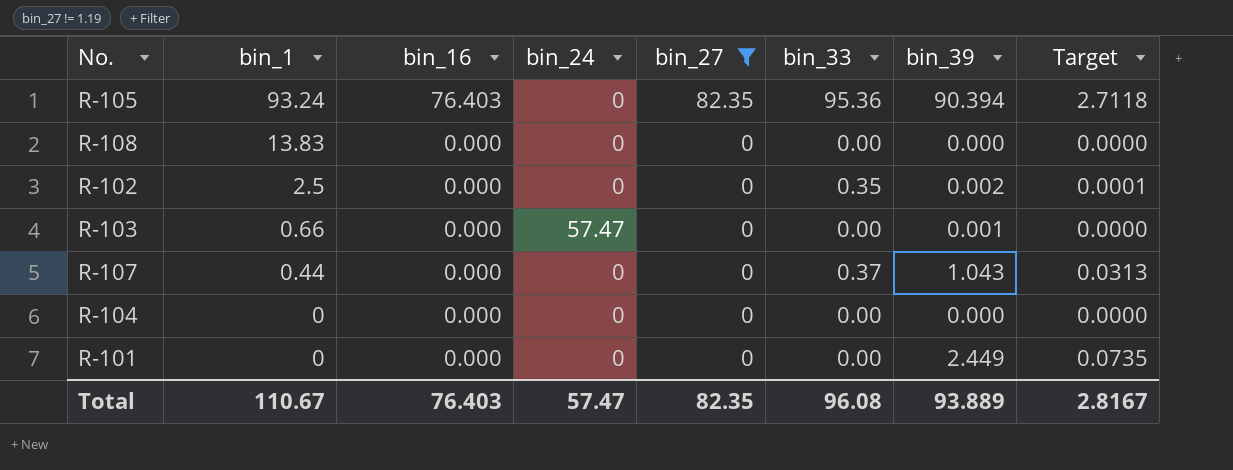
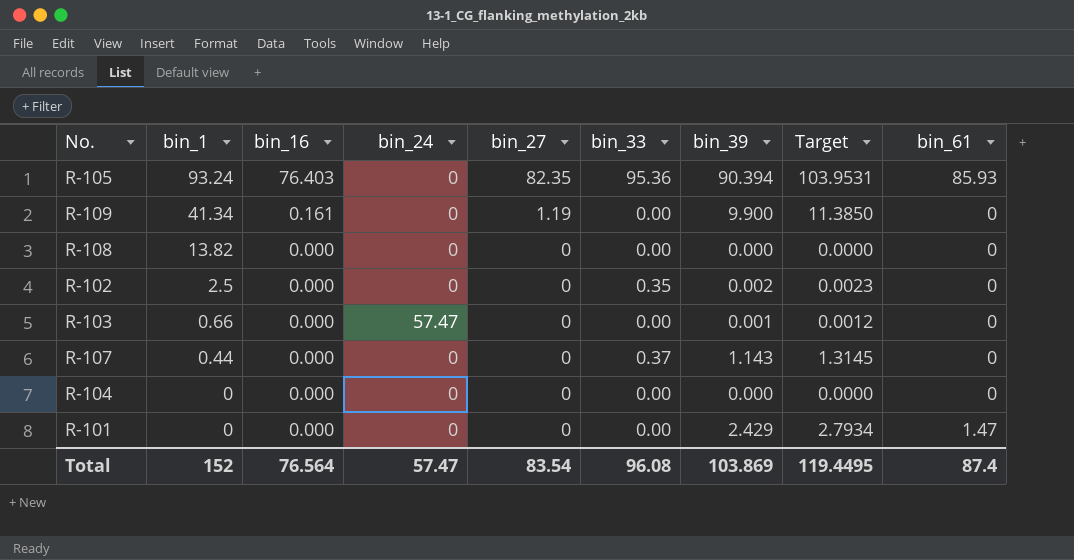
filter: bin_27 != 1.19 -> none
column Target | formula: [bin_39] * 0.03 -> [bin_39] * 1.15
column bin_61 | position: none -> 9
R-108 | bin_1: 13.83 -> 13.82
R-107 | bin_39: 1.043 -> 1.143
R-101 | bin_39: 2.449 -> 2.429
Total | bin_1: 110.67 -> 152
Total | bin_16: 76.403 -> 76.564
Total | bin_27: 82.35 -> 83.54
Total | bin_39: 93.889 -> 103.869
Total | Target: 2.8167 -> 119.4495

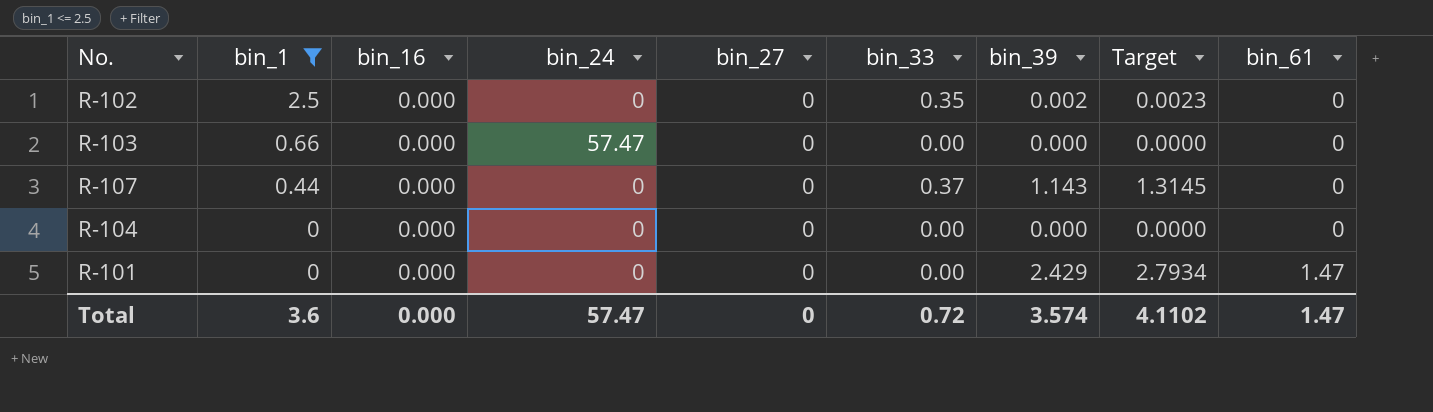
filter: none -> bin_1 <= 2.5
R-103 | bin_39: 0.001 -> 0.000
R-103 | Target: 0.0012 -> 0.0000
Total | bin_1: 152 -> 3.6
Total | bin_16: 76.564 -> 0.000
Total | bin_27: 83.54 -> 0
Total | bin_33: 96.08 -> 0.72
Total | bin_39: 103.869 -> 3.574
Total | Target: 119.4495 -> 4.1102
Total | bin_61: 87.4 -> 1.47

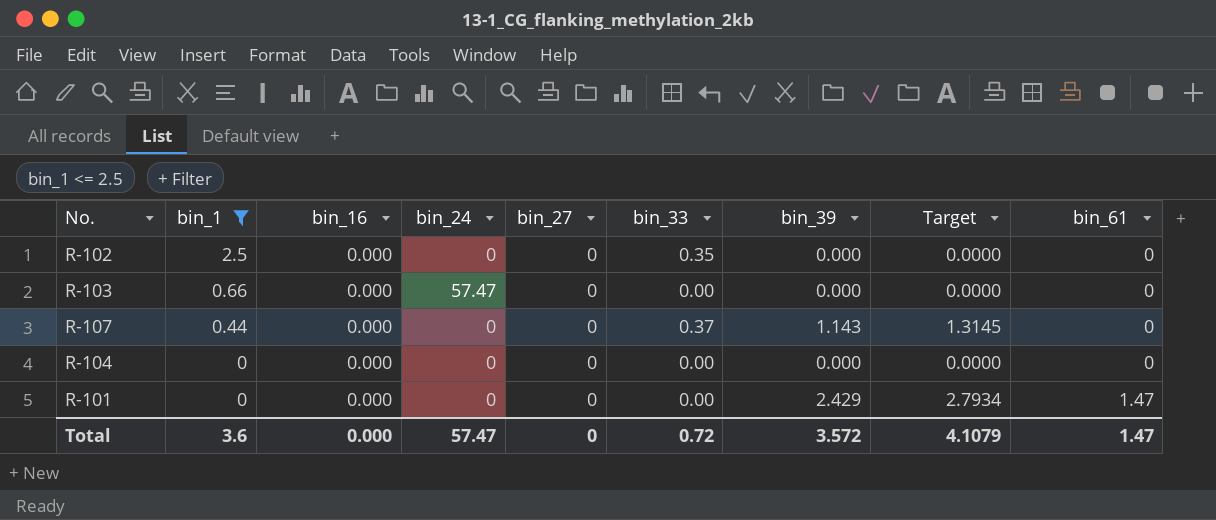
R-102 | bin_39: 0.002 -> 0.000
R-102 | Target: 0.0023 -> 0.0000
Total | bin_39: 3.574 -> 3.572
Total | Target: 4.1102 -> 4.1079

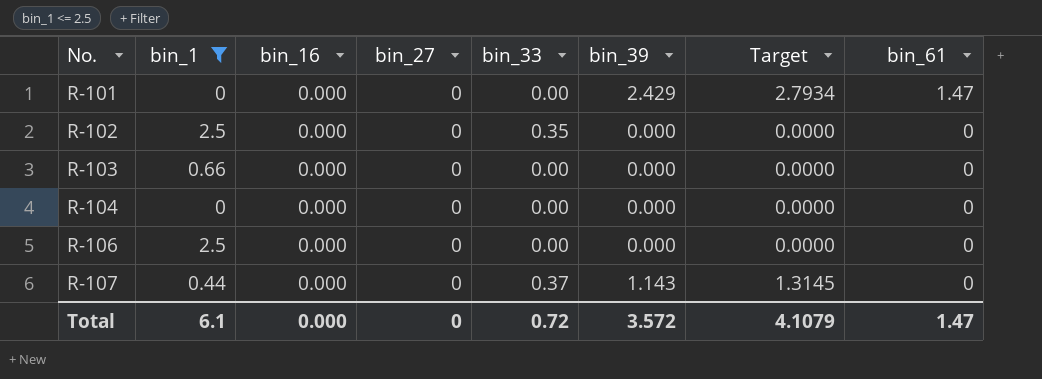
row order: bin_1 descending -> No. ascending
column bin_24 | position: 4 -> none
row R-106: none -> 2.5 | 0.000 | 0 | 0.00 | 0.000 | 0.0000 | 0
Total | bin_1: 3.6 -> 6.1

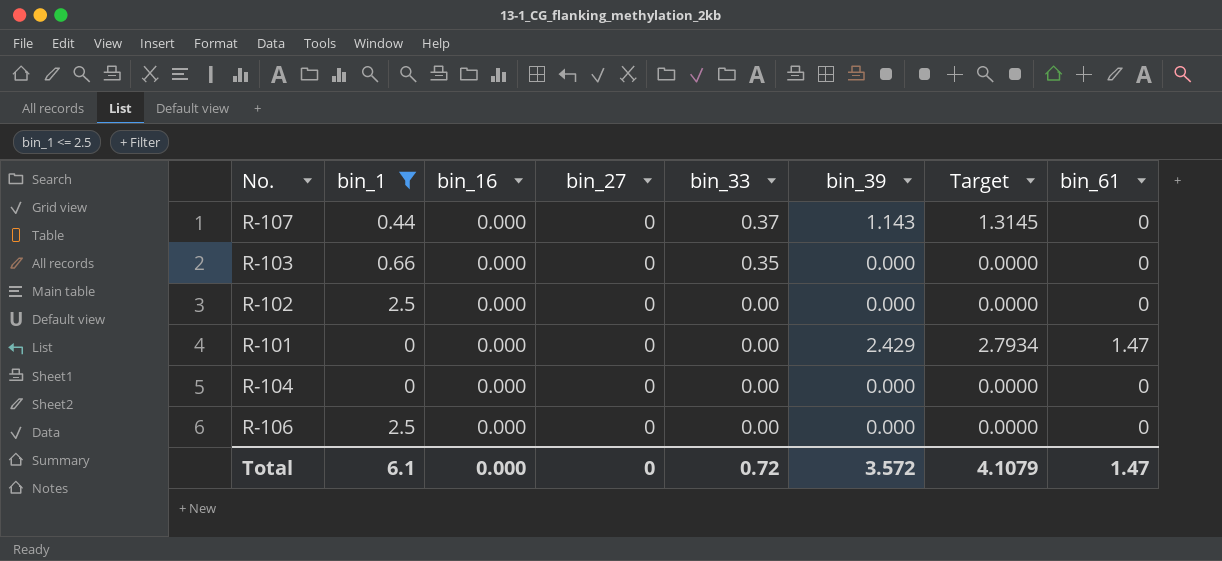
row order: No. ascending -> bin_33 descending
R-103 | bin_33: 0.00 -> 0.35
R-102 | bin_33: 0.35 -> 0.00

